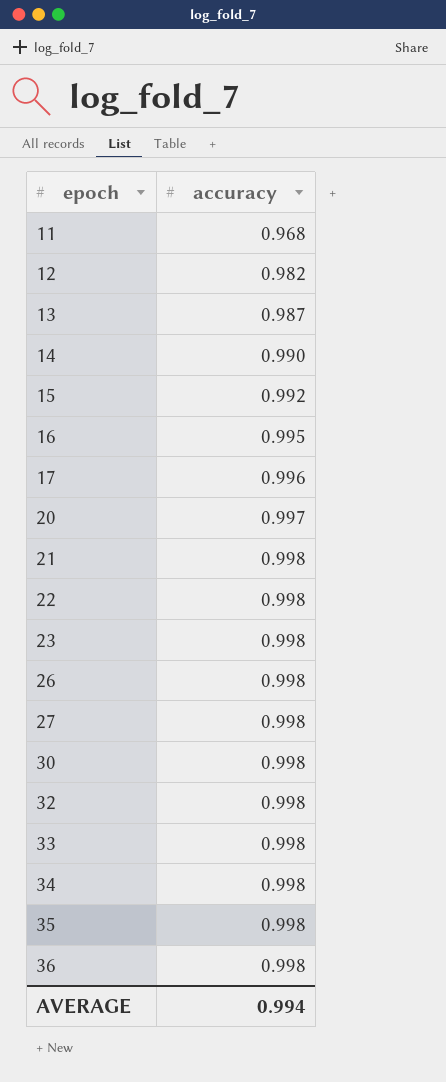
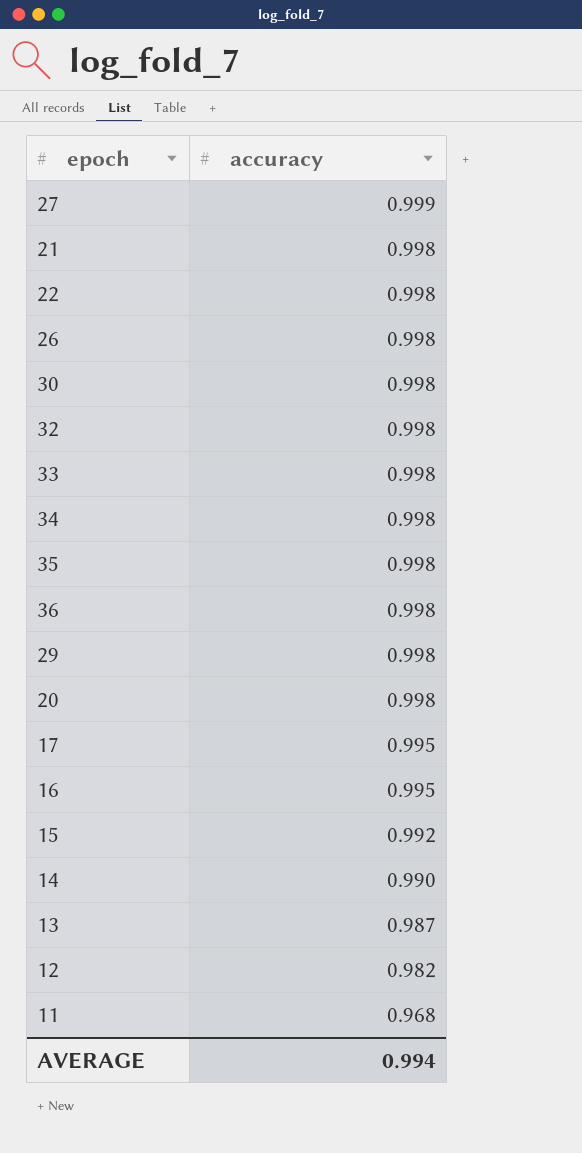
row order: epoch ascending -> accuracy descending
row 23: 0.998 -> none
27 | accuracy: 0.998 -> 0.999
row 29: none -> 0.998
20 | accuracy: 0.997 -> 0.998
17 | accuracy: 0.996 -> 0.995

